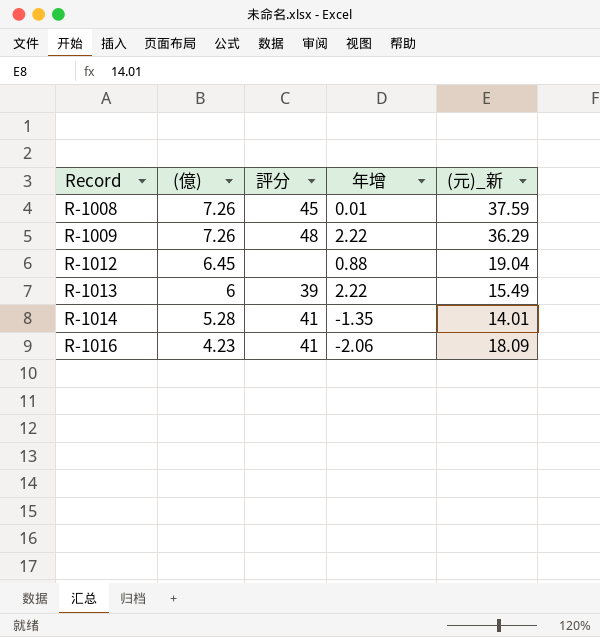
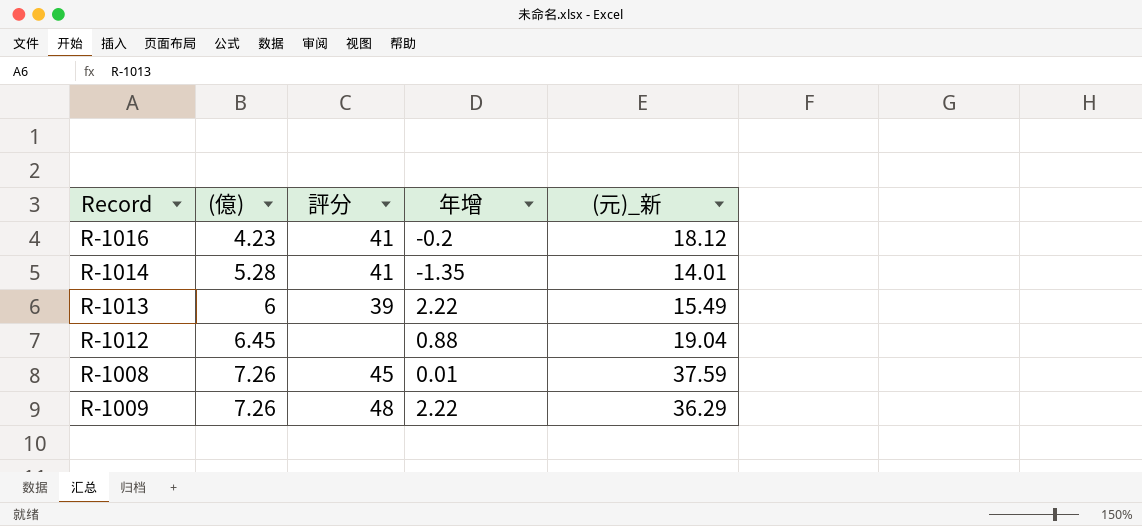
row order: Record ascending -> (億) ascending
R-1016 | 年增: -2.06 -> -0.2
R-1016 | (元)_新: 18.09 -> 18.12

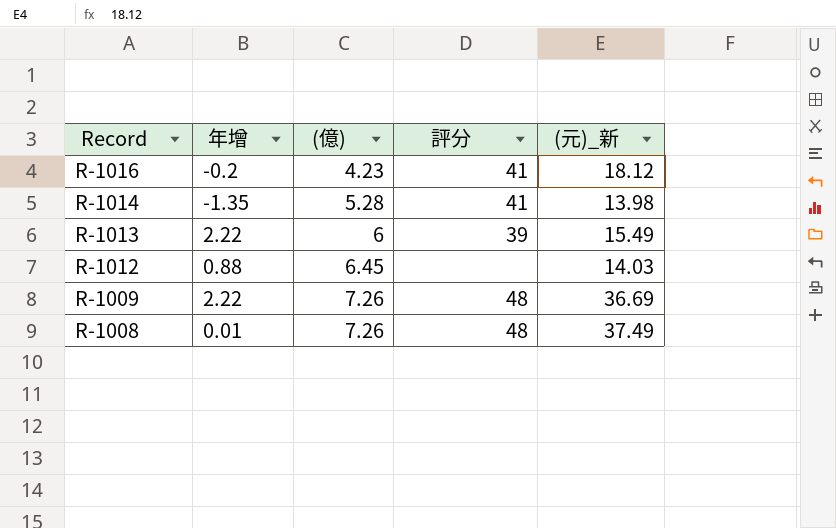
row order: (億) ascending -> Record descending
column 年增 | position: 4 -> 2
R-1014 | (元)_新: 14.01 -> 13.98
R-1012 | (元)_新: 19.04 -> 14.03
R-1009 | (元)_新: 36.29 -> 36.69
R-1008 | 評分: 45 -> 48
R-1008 | (元)_新: 37.59 -> 37.49

